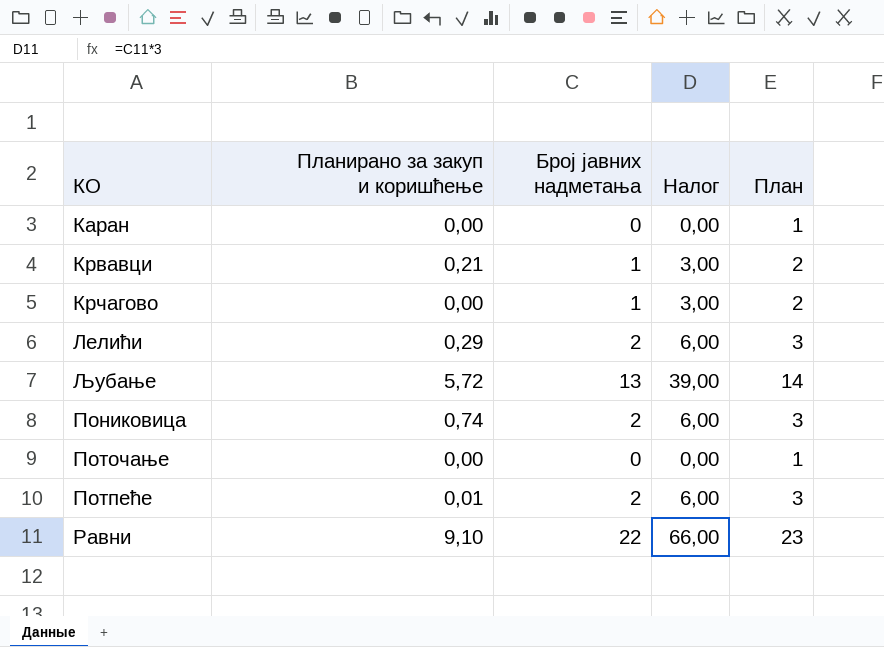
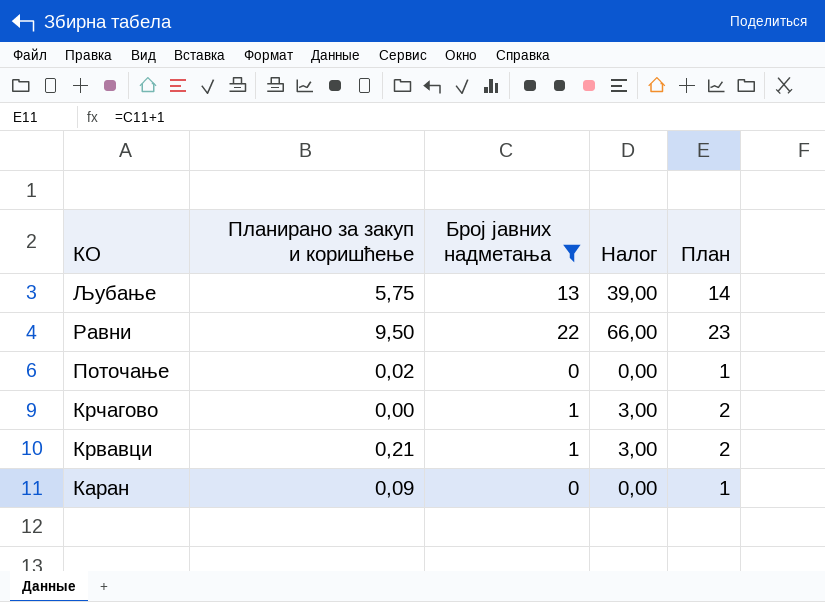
filter: none -> Број јавних надметања != 2
row order: none -> КО descending
Љубање | Планирано за закуп и коришћење: 5,72 -> 5,75
Равни | Планирано за закуп и коришћење: 9,10 -> 9,50
Поточање | Планирано за закуп и коришћење: 0,00 -> 0,02
Каран | Планирано за закуп и коришћење: 0,00 -> 0,09

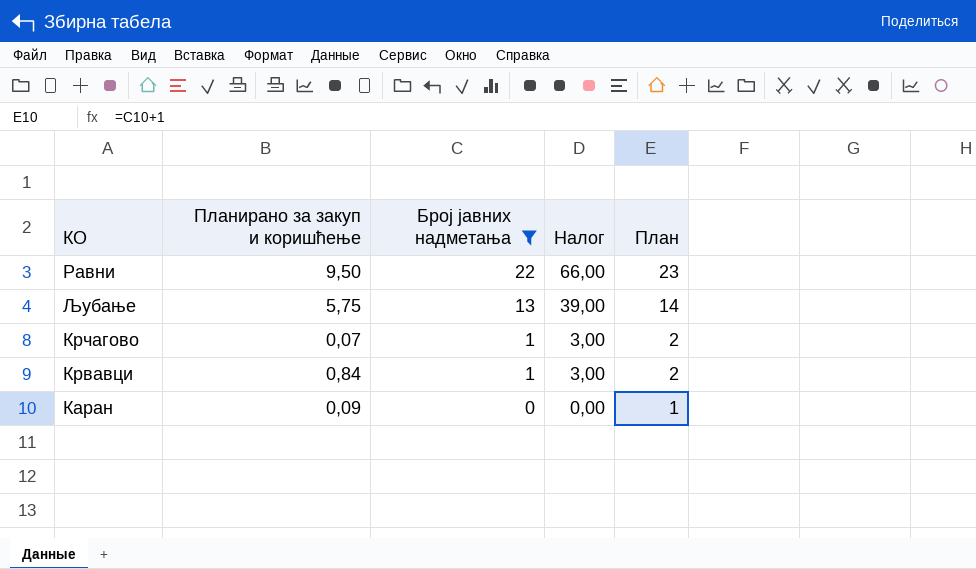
row order: КО descending -> Број јавних надметања descending
row Поточање: 0,02 | 0 | 0,00 | 1 -> none
Крчагово | Планирано за закуп и коришћење: 0,00 -> 0,07
Крвавци | Планирано за закуп и коришћење: 0,21 -> 0,84

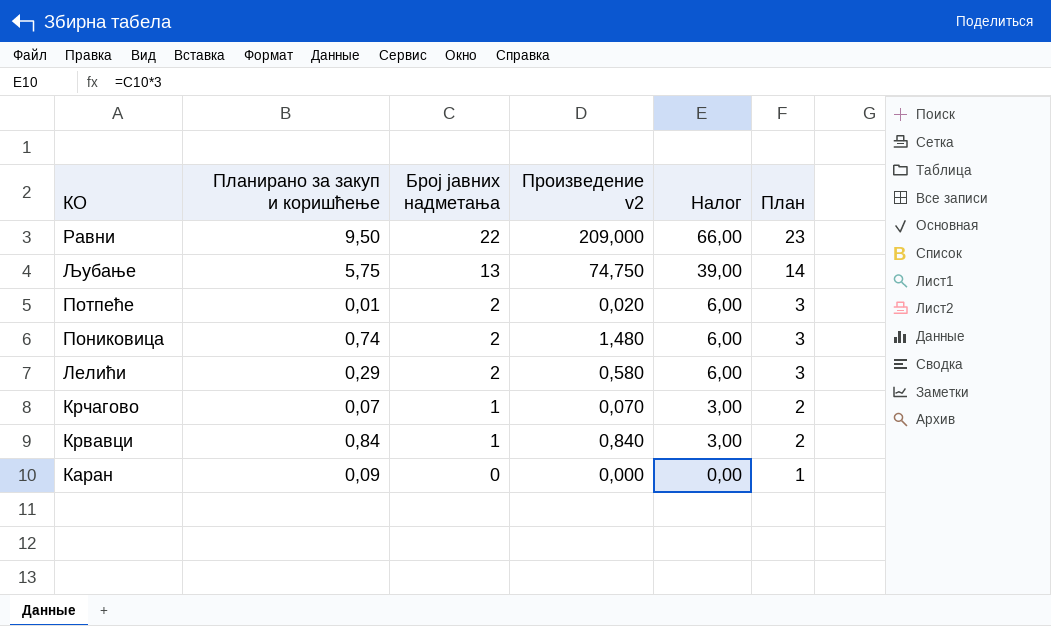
filter: Број јавних надметања != 2 -> none
column Произведение v2 | formula: none -> [Планирано за закуп и коришћење] * [Број јавних надметања]

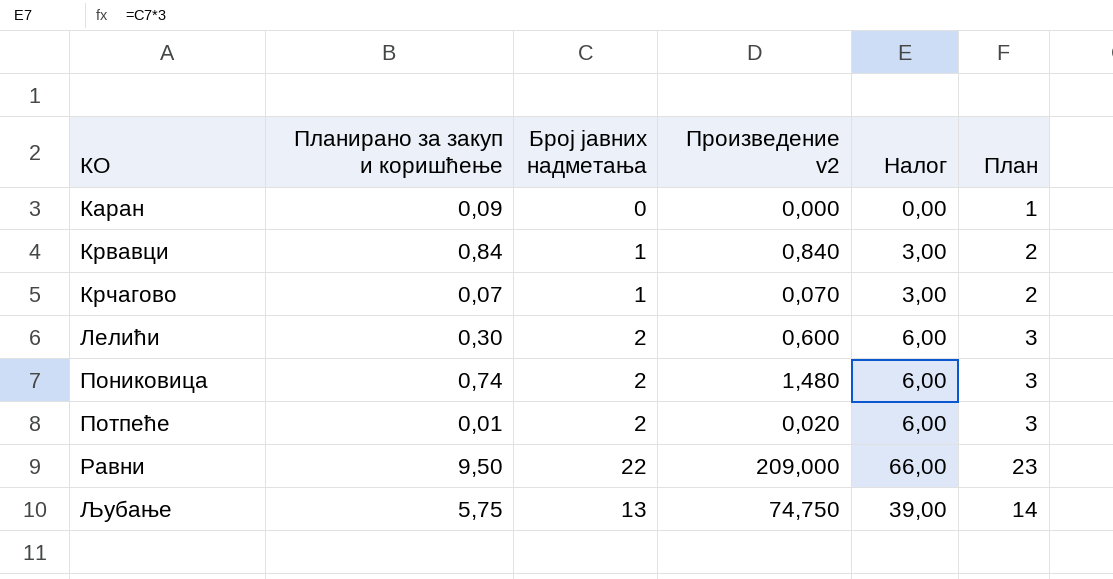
row order: Број јавних надметања descending -> КО ascending
Лелићи | Планирано за закуп и коришћење: 0,29 -> 0,30
Лелићи | Произведение v2: 0,580 -> 0,600

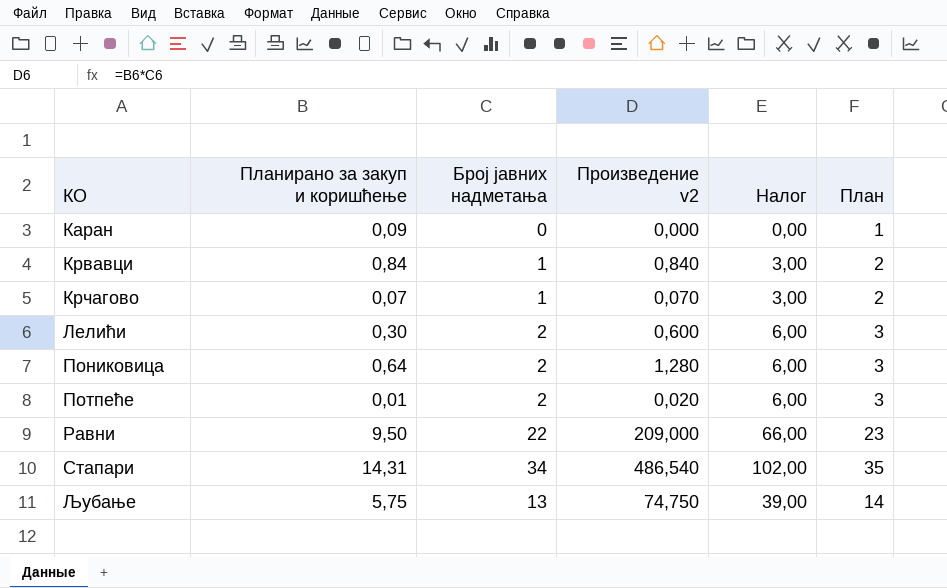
Пониковица | Планирано за закуп и коришћење: 0,74 -> 0,64
Пониковица | Произведение v2: 1,480 -> 1,280
row Стапари: none -> 14,31 | 34 | 486,540 | 102,00 | 35

